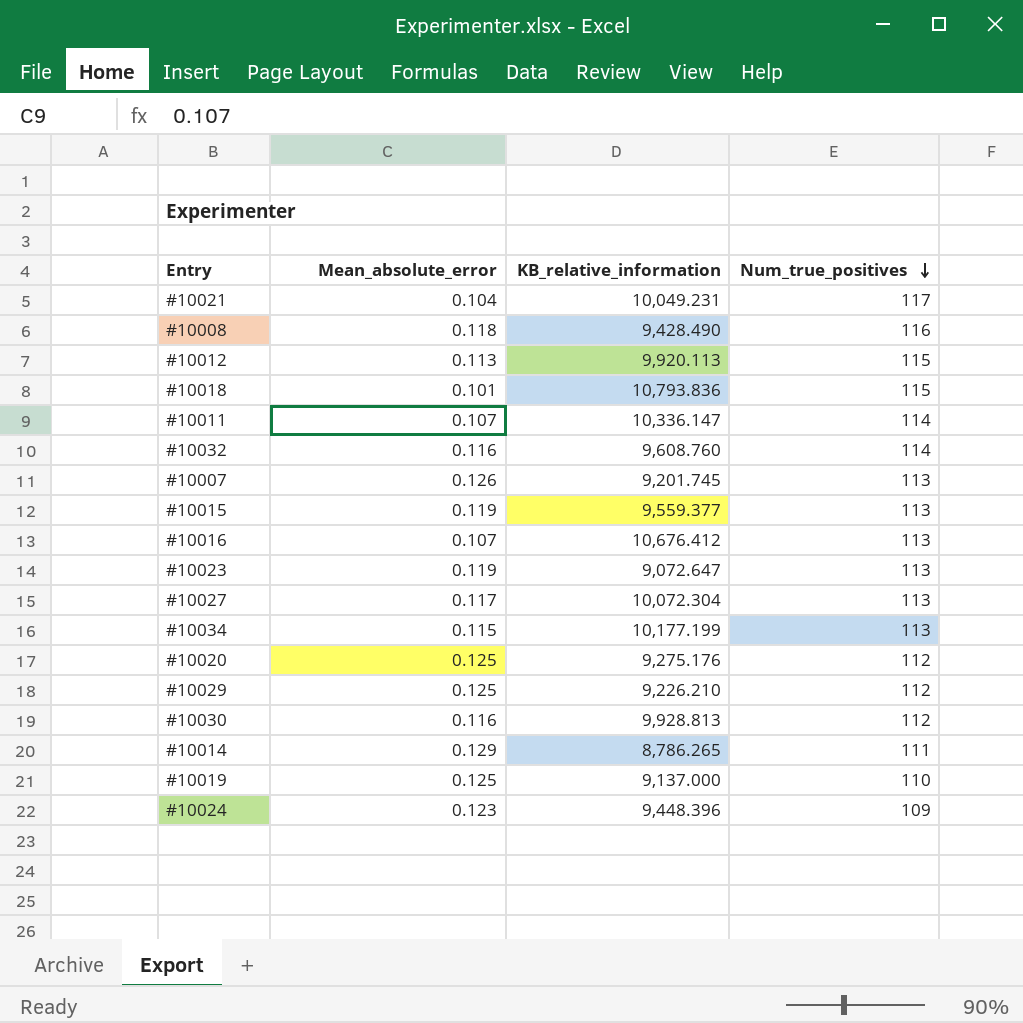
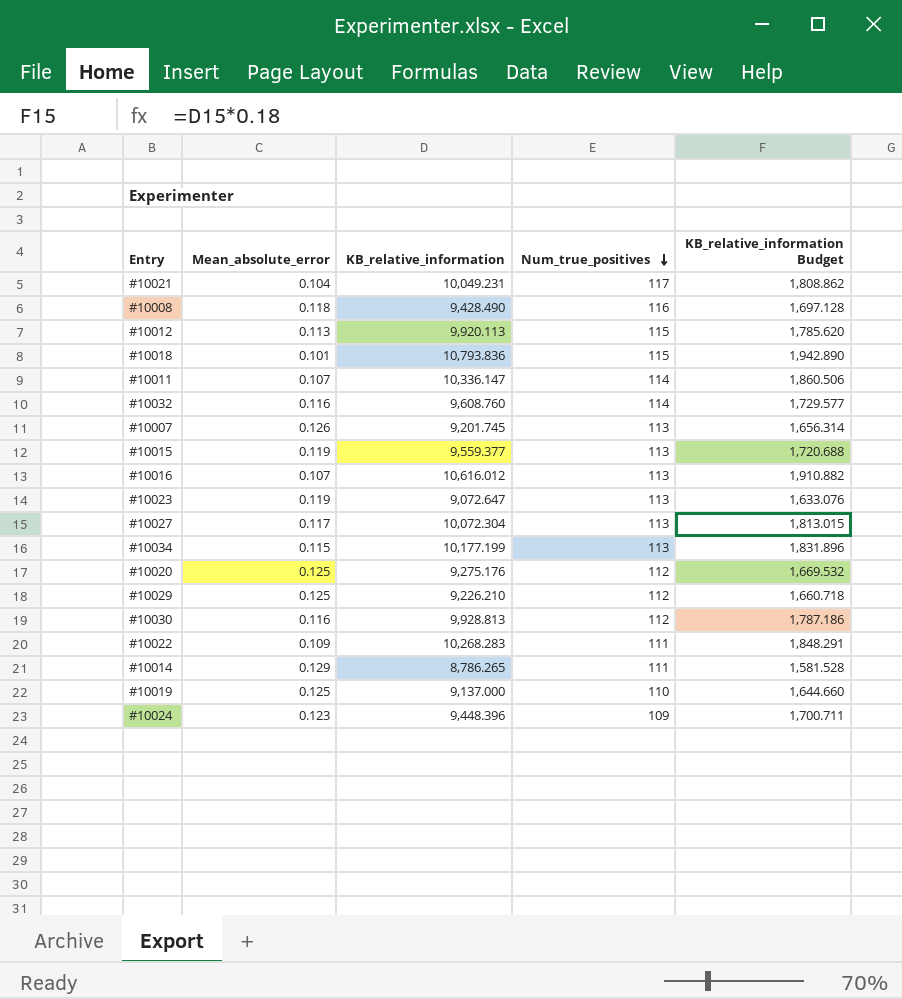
column KB_relative_information Budget | formula: none -> [KB_relative_information] * 0.18
#10016 | KB_relative_information: 10,676.412 -> 10,616.012
row #10022: none -> 0.109 | 10,268.283 | 111 | 1,848.291

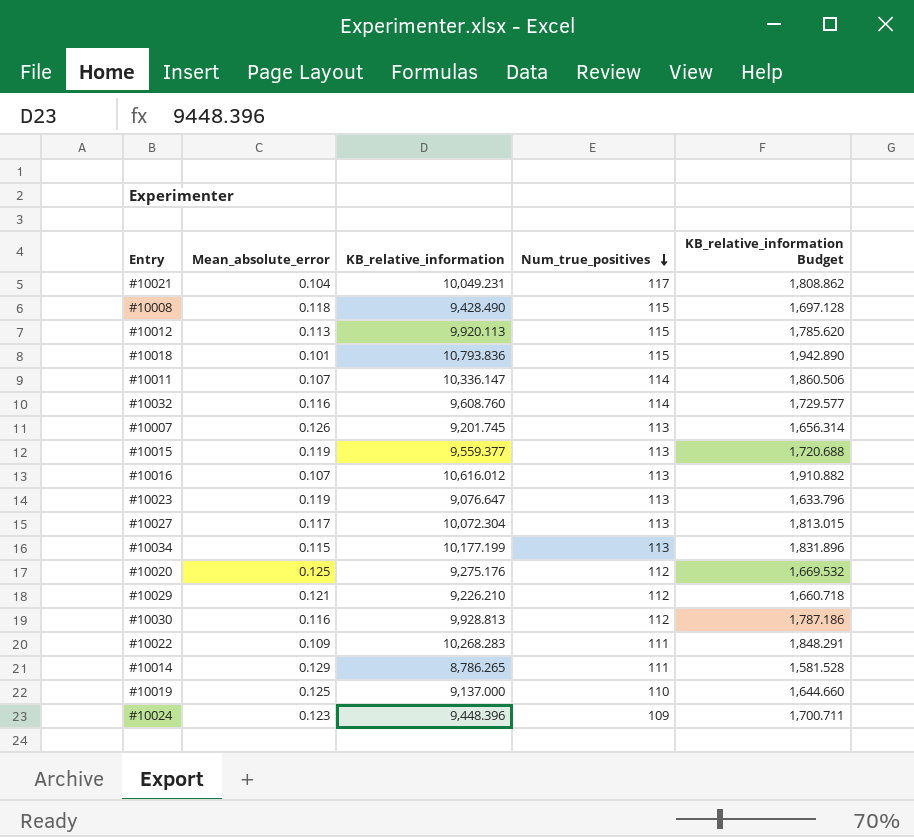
#10008 | Num_true_positives: 116 -> 115
#10023 | KB_relative_information: 9,072.647 -> 9,076.647
#10023 | KB_relative_information Budget: 1,633.076 -> 1,633.796
#10029 | Mean_absolute_error: 0.125 -> 0.121

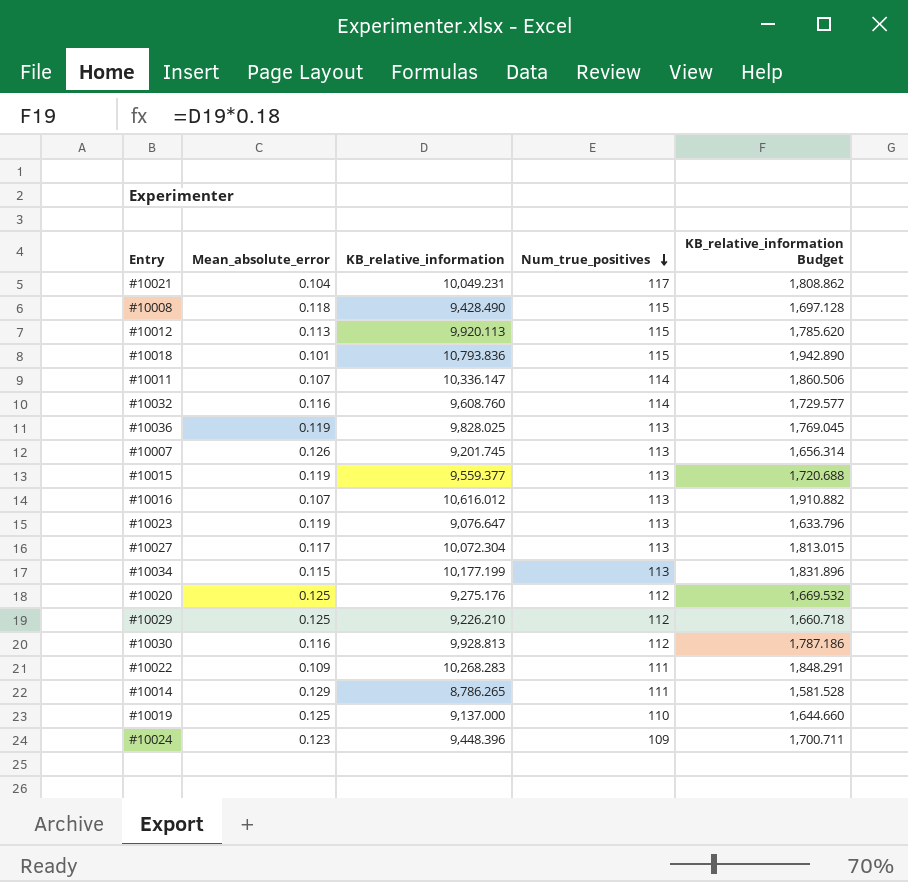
row #10036: none -> 0.119 | 9,828.025 | 113 | 1,769.045
#10029 | Mean_absolute_error: 0.121 -> 0.125

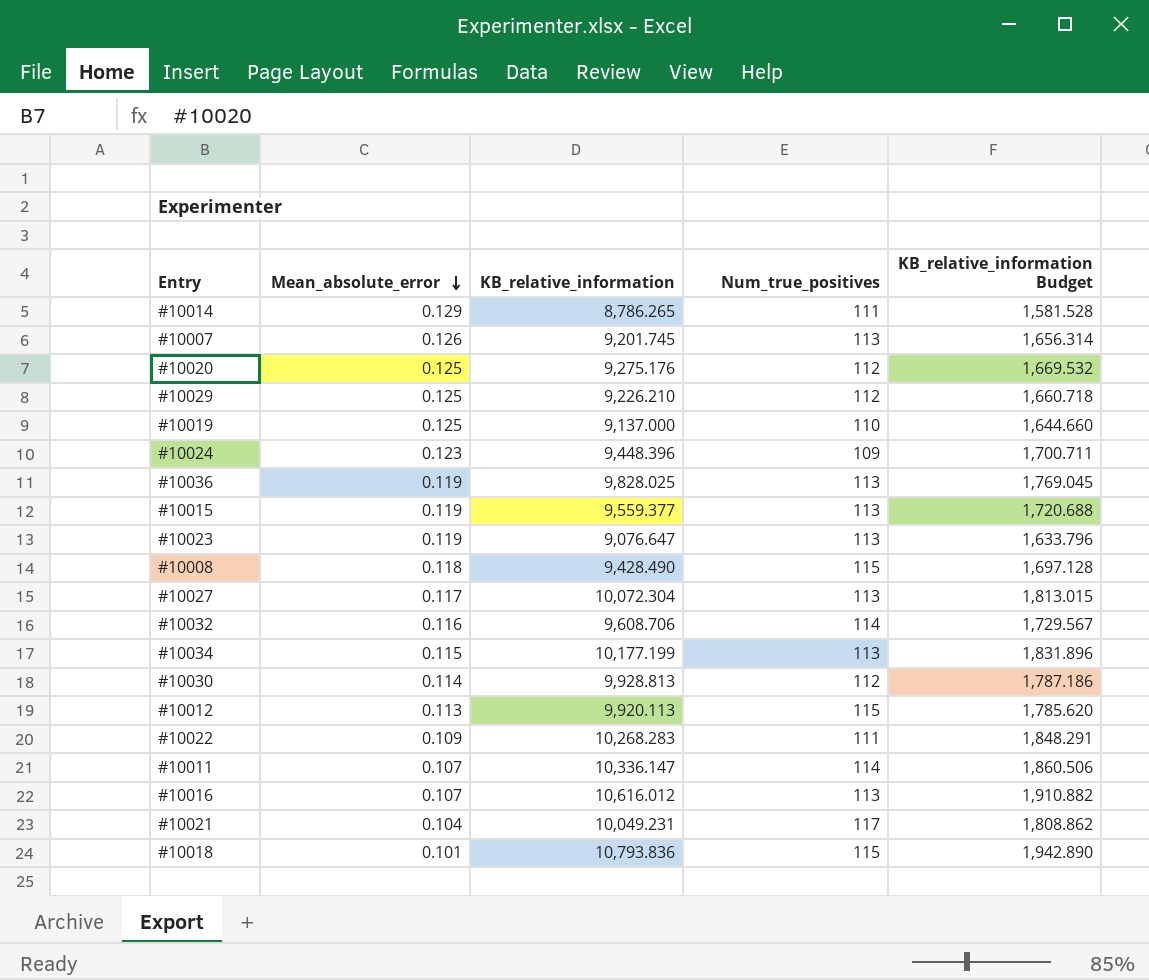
row order: Num_true_positives descending -> Mean_absolute_error descending
#10032 | KB_relative_information: 9,608.760 -> 9,608.706
#10032 | KB_relative_information Budget: 1,729.577 -> 1,729.567
#10030 | Mean_absolute_error: 0.116 -> 0.114

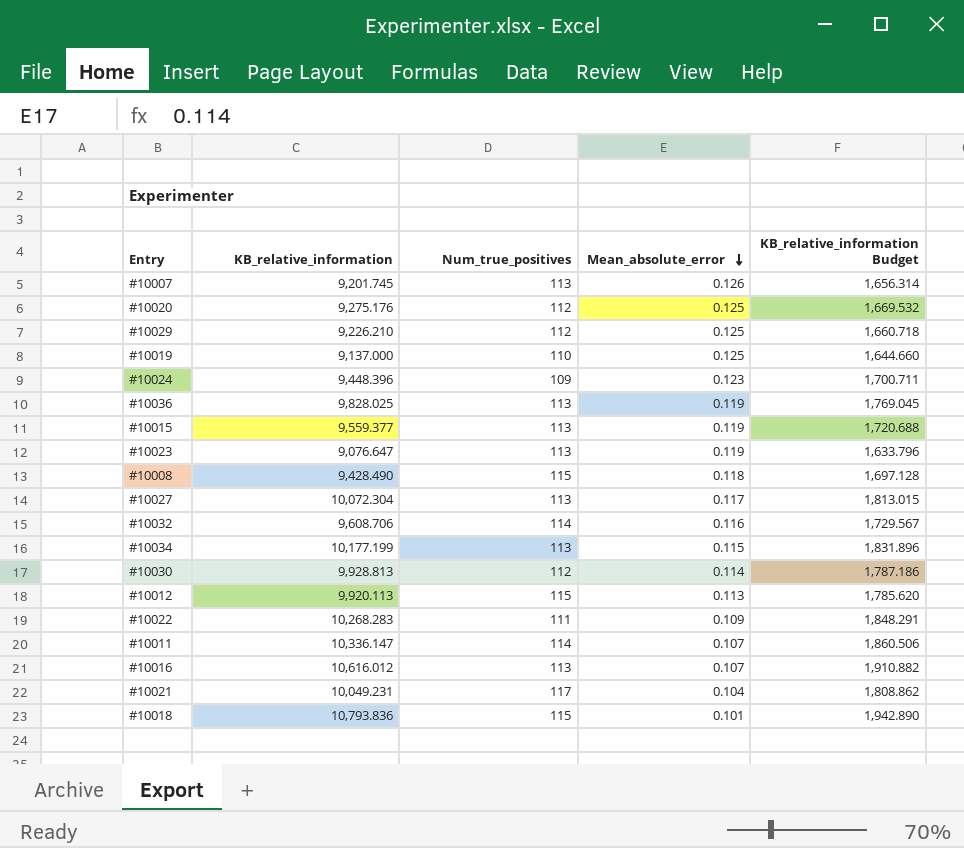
column Mean_absolute_error | position: 2 -> 4
row #10014: 0.129 | 8,786.265 | 111 | 1,581.528 -> none

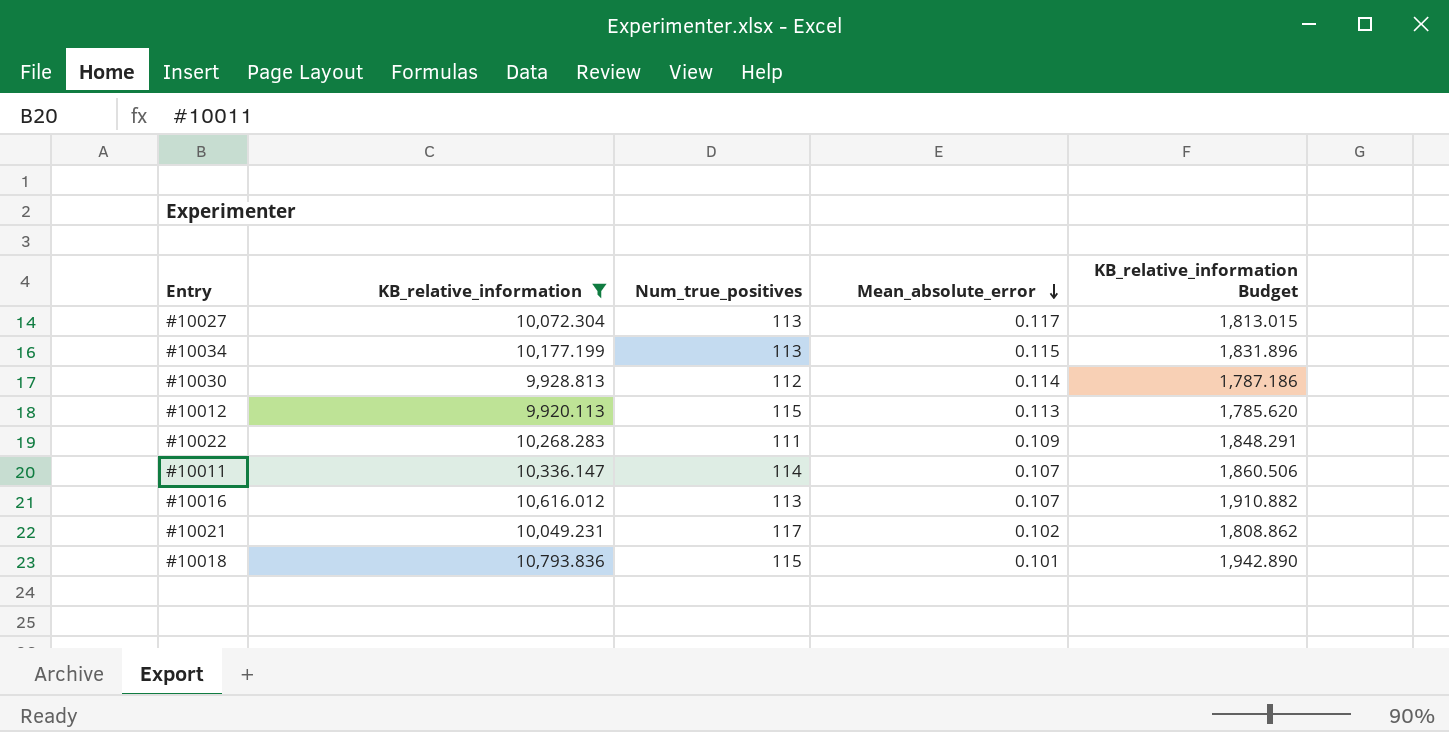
filter: none -> KB_relative_information >= 9,920.113
#10021 | Mean_absolute_error: 0.104 -> 0.102

